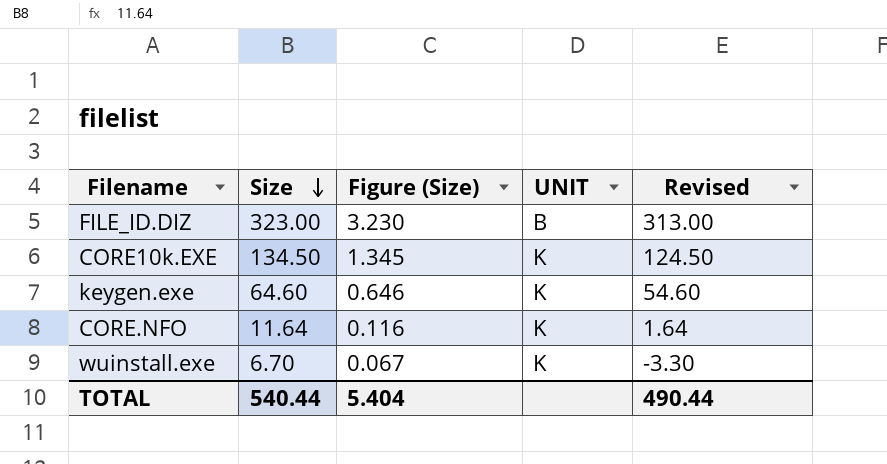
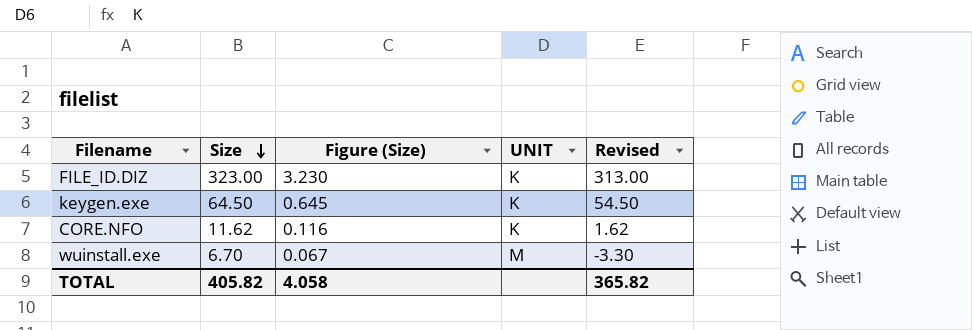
row CORE10k.EXE: 134.50 | 1.345 | K | 124.50 -> none
FILE_ID.DIZ | UNIT: B -> K
keygen.exe | Size: 64.60 -> 64.50
keygen.exe | Figure (Size): 0.646 -> 0.645
keygen.exe | Revised: 54.60 -> 54.50
CORE.NFO | Size: 11.64 -> 11.62
CORE.NFO | Revised: 1.64 -> 1.62
wuinstall.exe | UNIT: K -> M
TOTAL | Size: 540.44 -> 405.82
TOTAL | Figure (Size): 5.404 -> 4.058
TOTAL | Revised: 490.44 -> 365.82

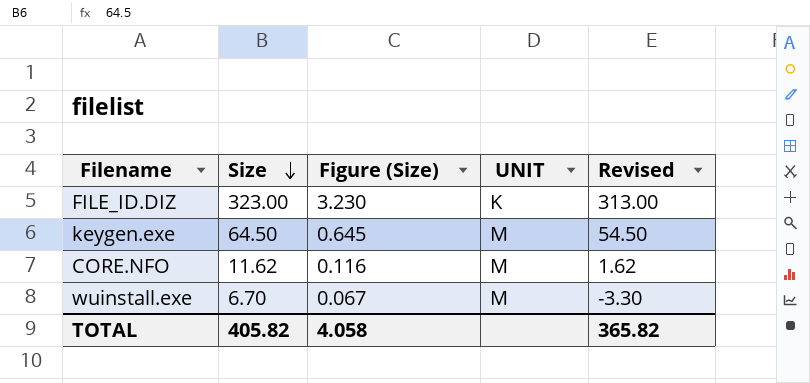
keygen.exe | UNIT: K -> M
CORE.NFO | UNIT: K -> M

